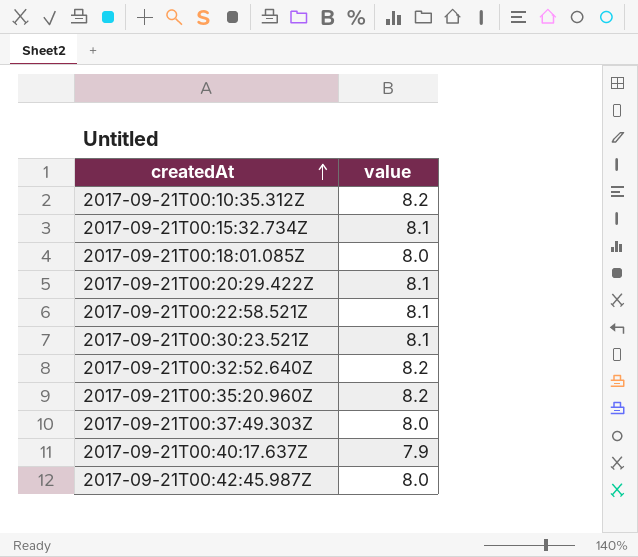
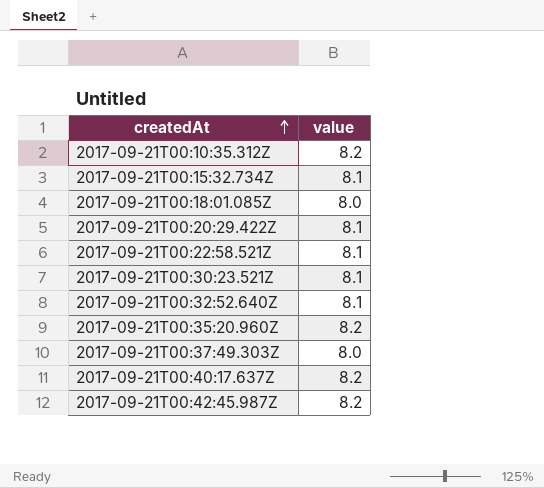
2017-09-21T00:32:52.640Z | value: 8.2 -> 8.1
2017-09-21T00:40:17.637Z | value: 7.9 -> 8.2
2017-09-21T00:42:45.987Z | value: 8.0 -> 8.2

